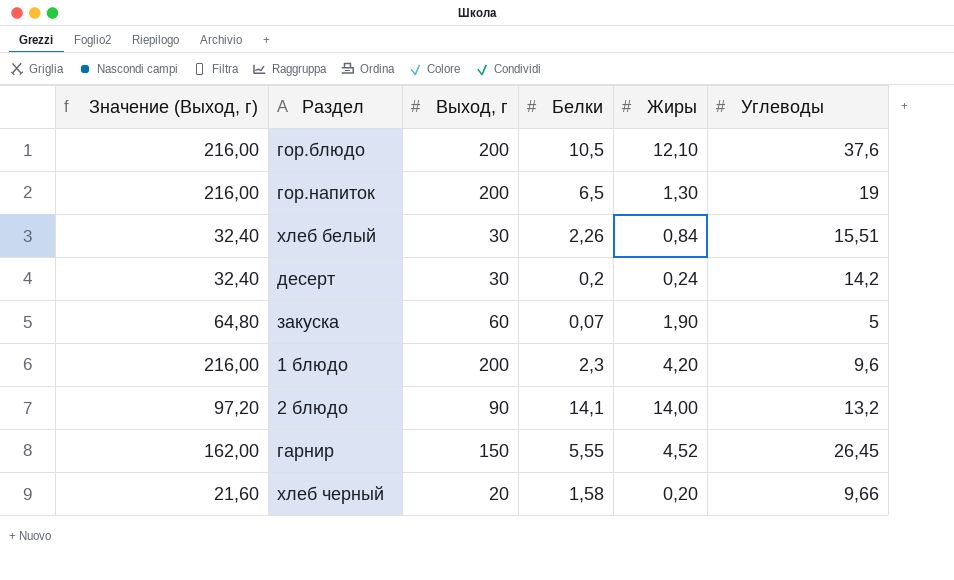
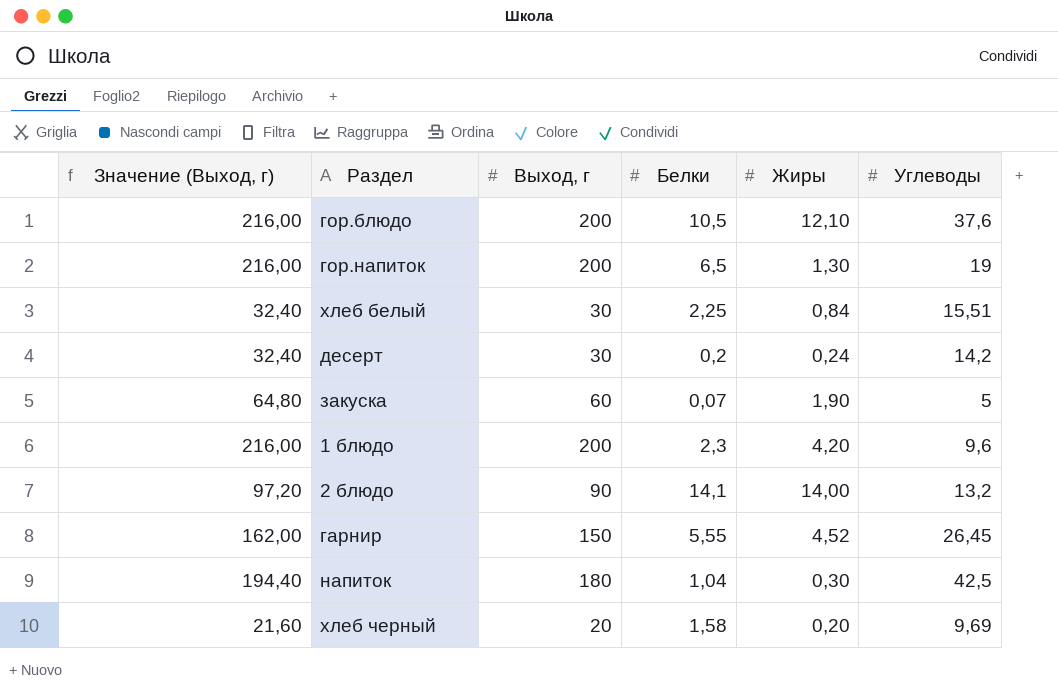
хлеб белый | Белки: 2,26 -> 2,25
row напиток: none -> 194,40 | 180 | 1,04 | 0,30 | 42,5
хлеб черный | Углеводы: 9,66 -> 9,69

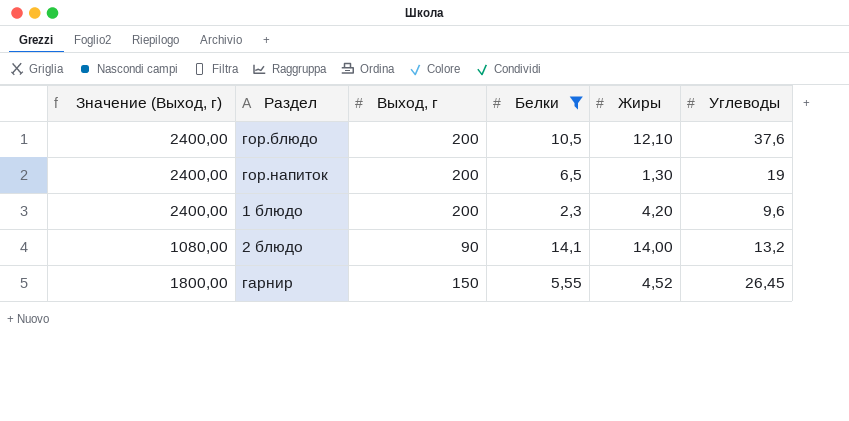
filter: none -> Белки >= 2,3
column Значение (Выход, г) | formula: [Выход, г] * 1,08 -> [Выход, г] * 12

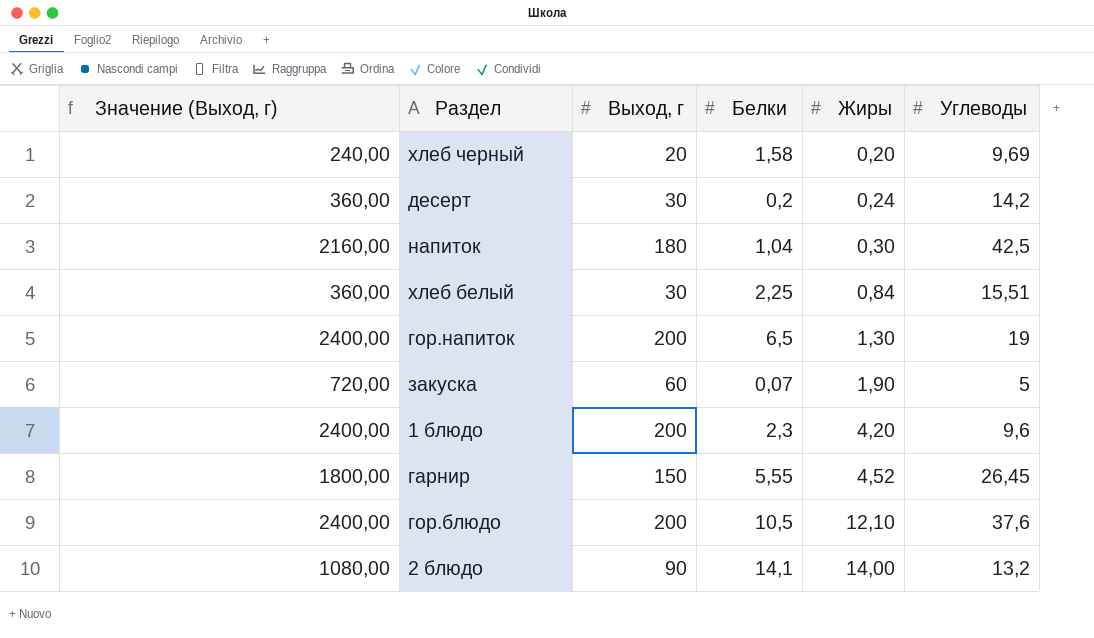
filter: Белки >= 2,3 -> none
row order: none -> Жиры ascending

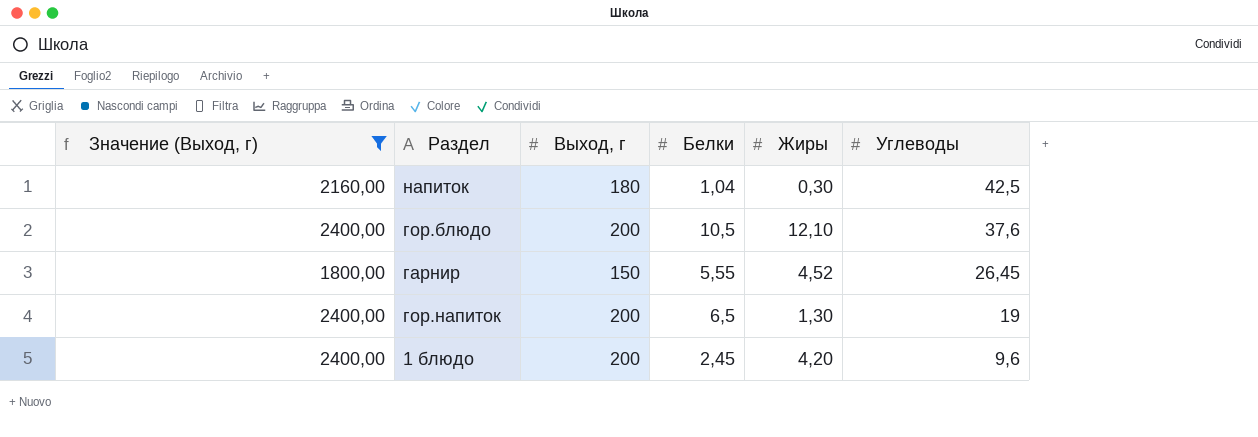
filter: none -> Значение (Выход, г) >= 1800,00
row order: Жиры ascending -> Углеводы descending
1 блюдо | Белки: 2,3 -> 2,45

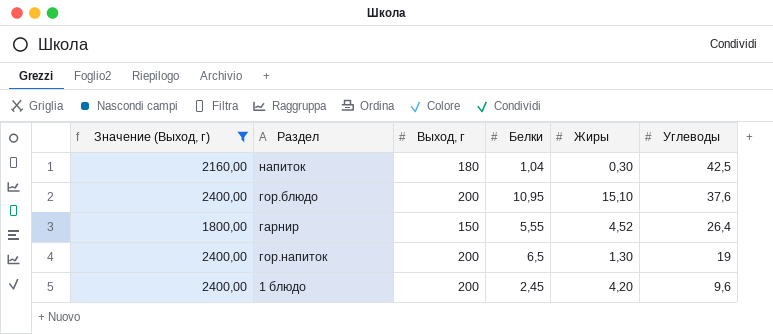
гор.блюдо | Белки: 10,5 -> 10,95
гор.блюдо | Жиры: 12,10 -> 15,10
гарнир | Углеводы: 26,45 -> 26,4

